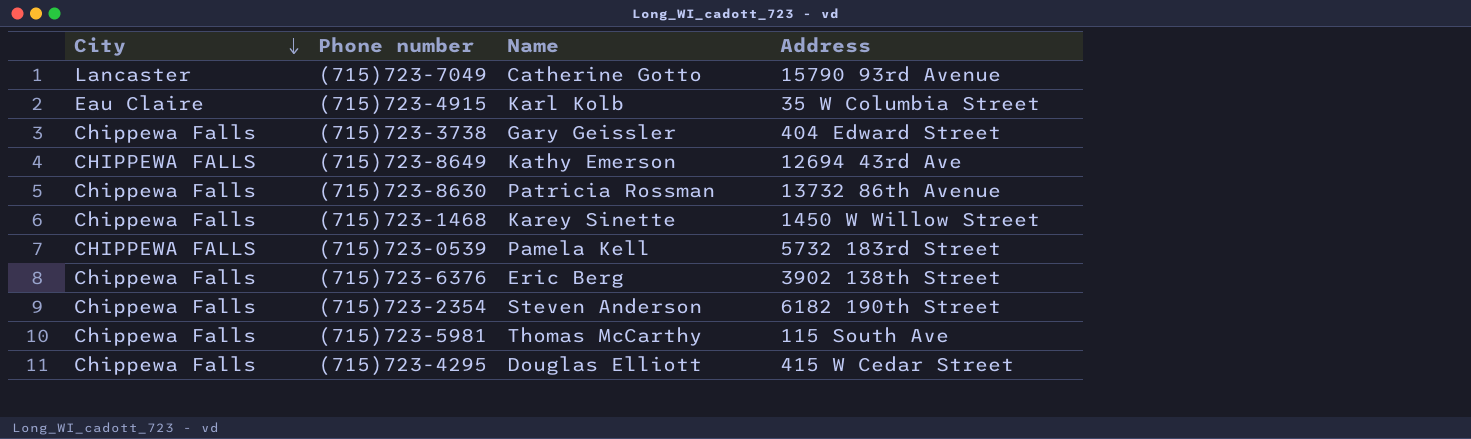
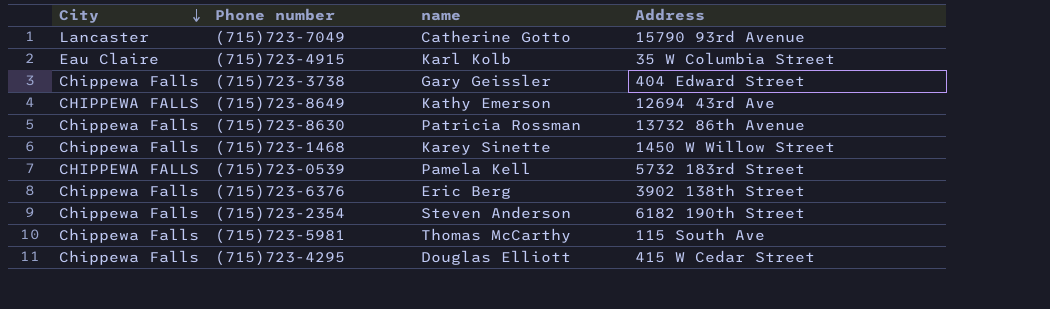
column name: Name -> name

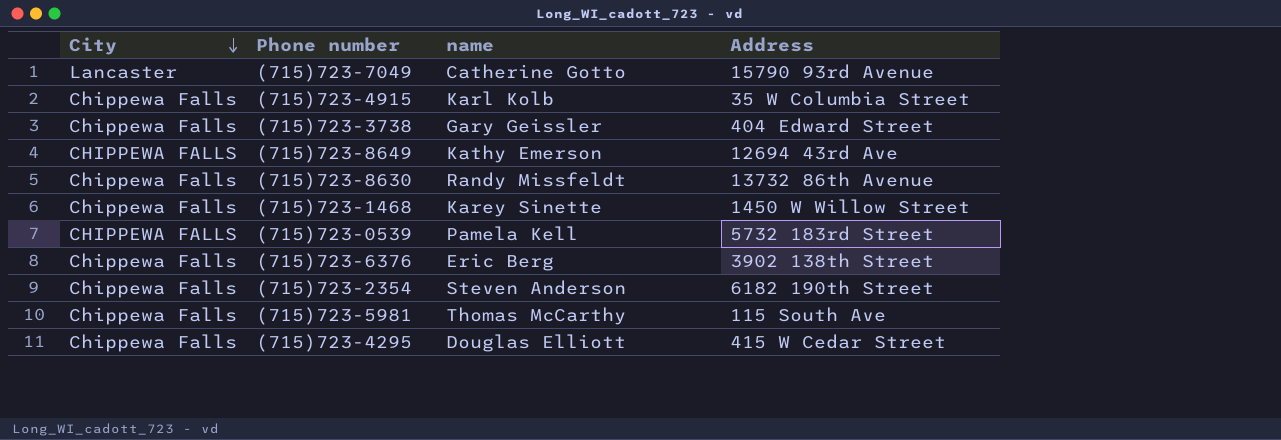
(715)723-4915 | City: Eau Claire -> Chippewa Falls
(715)723-8630 | name: Patricia Rossman -> Randy Missfeldt

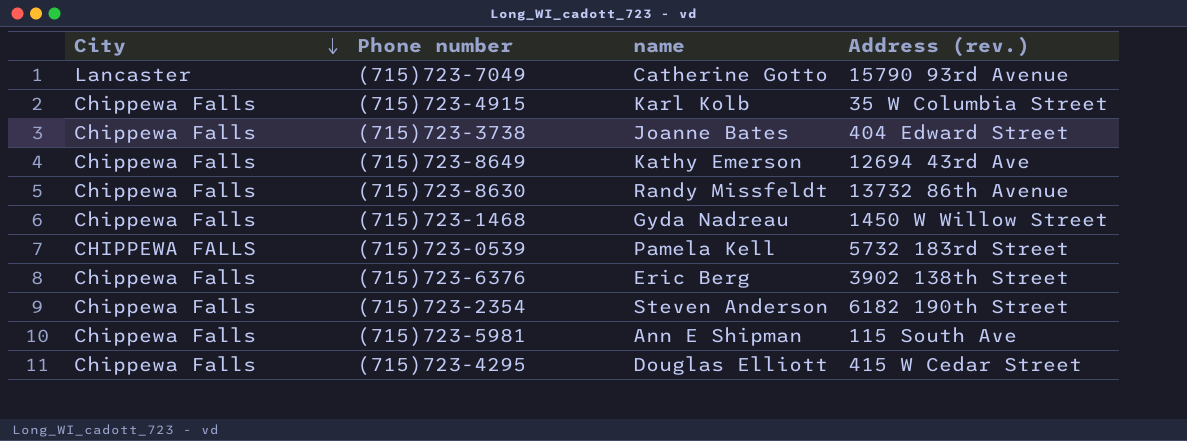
column name: Address -> Address (rev.)
(715)723-3738 | name: Gary Geissler -> Joanne Bates
(715)723-8649 | City: CHIPPEWA FALLS -> Chippewa Falls
(715)723-1468 | name: Karey Sinette -> Gyda Nadreau
(715)723-5981 | name: Thomas McCarthy -> Ann E Shipman

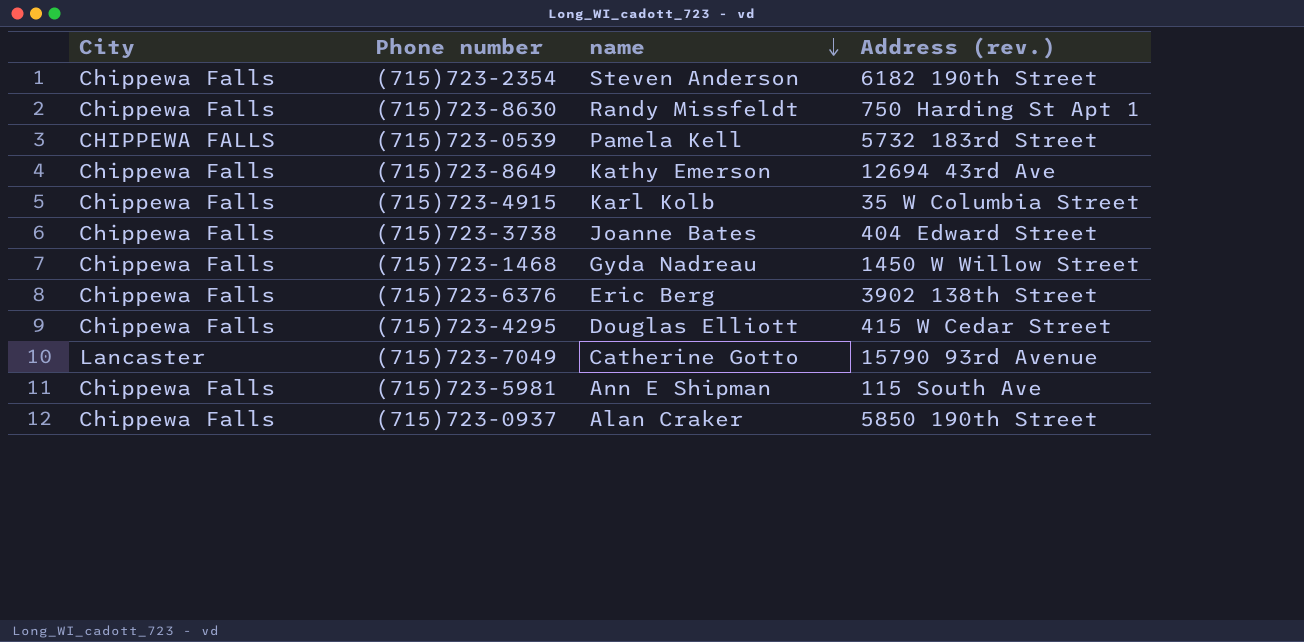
row order: City descending -> name descending
(715)723-8630 | Address (rev.): 13732 86th Avenue -> 750 Harding St Apt 1
row (715)723-0937: none -> Chippewa Falls | Alan Craker | 5850 190th Street

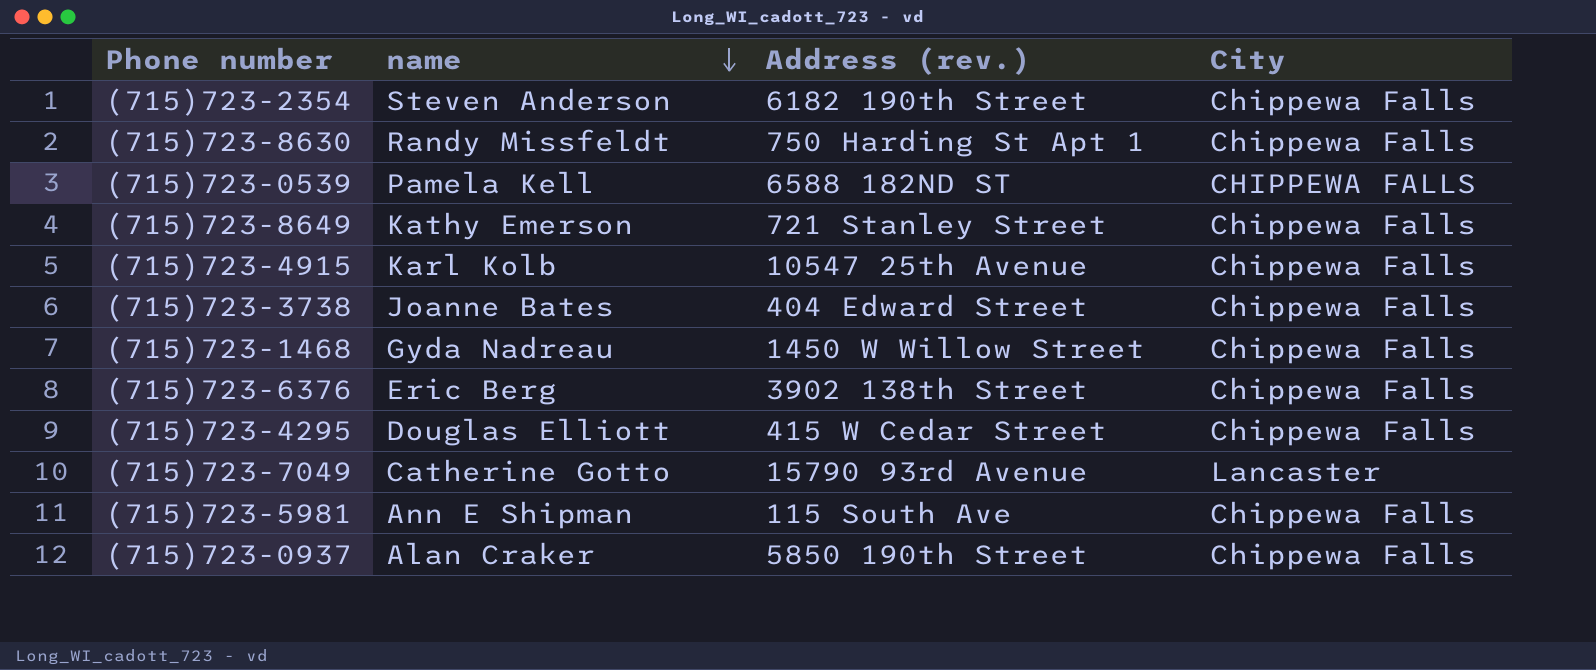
column City | position: 1 -> 4
(715)723-0539 | Address (rev.): 5732 183rd Street -> 6588 182ND ST
(715)723-8649 | Address (rev.): 12694 43rd Ave -> 721 Stanley Street
(715)723-4915 | Address (rev.): 35 W Columbia Street -> 10547 25th Avenue

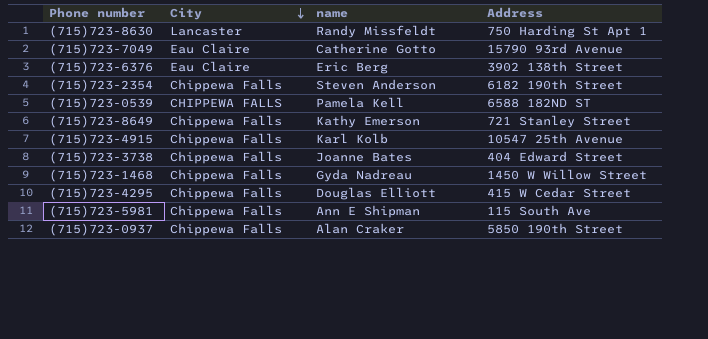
row order: name descending -> City descending
column City | position: 4 -> 2
column name: Address (rev.) -> Address
(715)723-8630 | City: Chippewa Falls -> Lancaster
(715)723-7049 | City: Lancaster -> Eau Claire
(715)723-6376 | City: Chippewa Falls -> Eau Claire

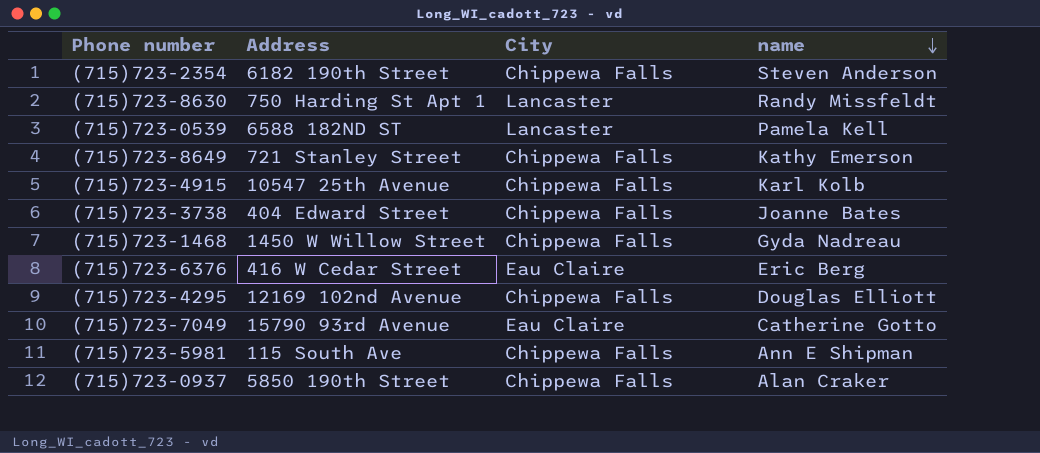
row order: City descending -> name descending
column Address | position: 4 -> 2
(715)723-0539 | City: CHIPPEWA FALLS -> Lancaster
(715)723-6376 | Address: 3902 138th Street -> 416 W Cedar Street
(715)723-4295 | Address: 415 W Cedar Street -> 12169 102nd Avenue

